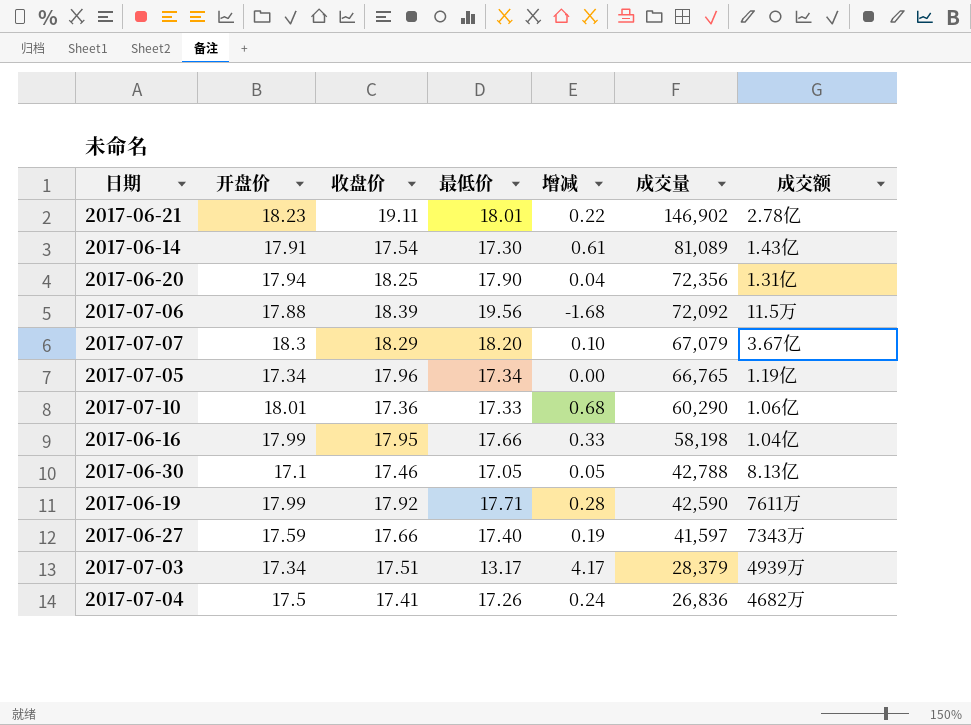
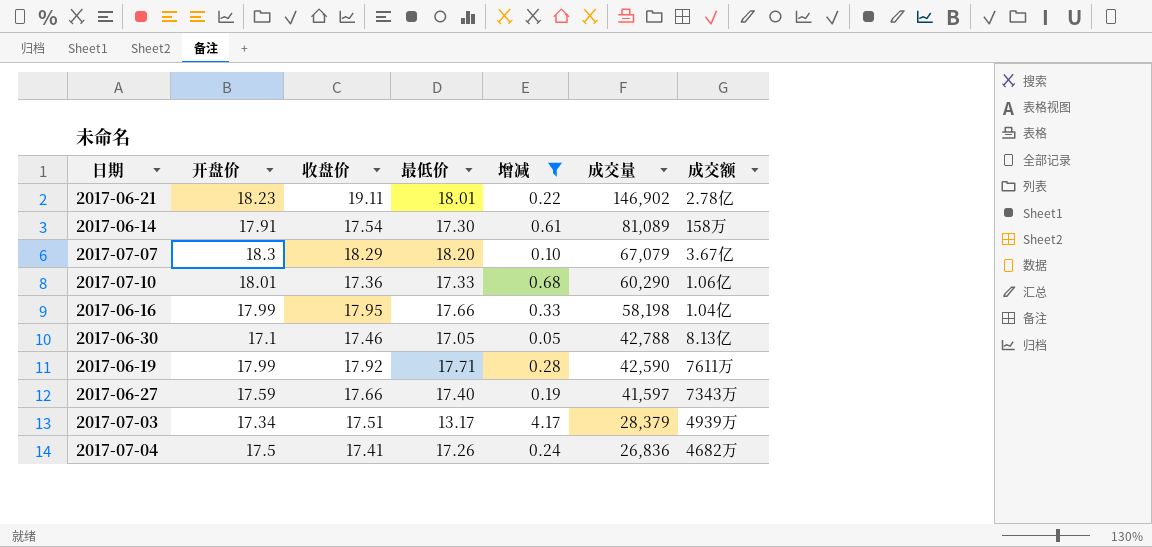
filter: none -> 增减 >= 0.05
2017-06-14 | 成交额: 1.43亿 -> 158万

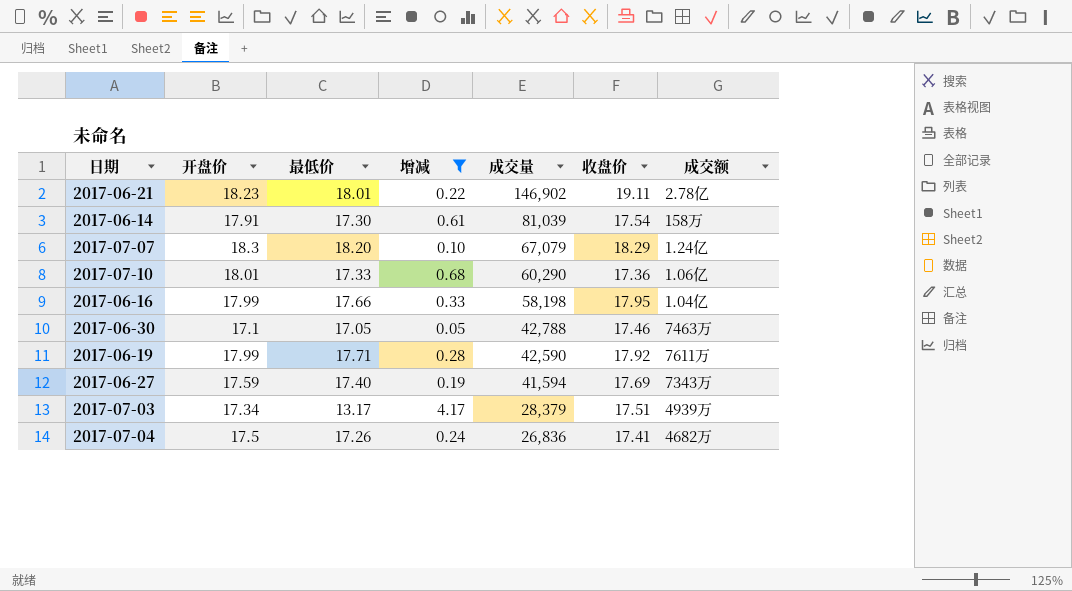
column 收盘价 | position: 3 -> 6
2017-06-14 | 成交量: 81,089 -> 81,039
2017-07-07 | 成交额: 3.67亿 -> 1.24亿
2017-06-30 | 成交额: 8.13亿 -> 7463万
2017-06-27 | 成交量: 41,597 -> 41,594
2017-06-27 | 收盘价: 17.66 -> 17.69

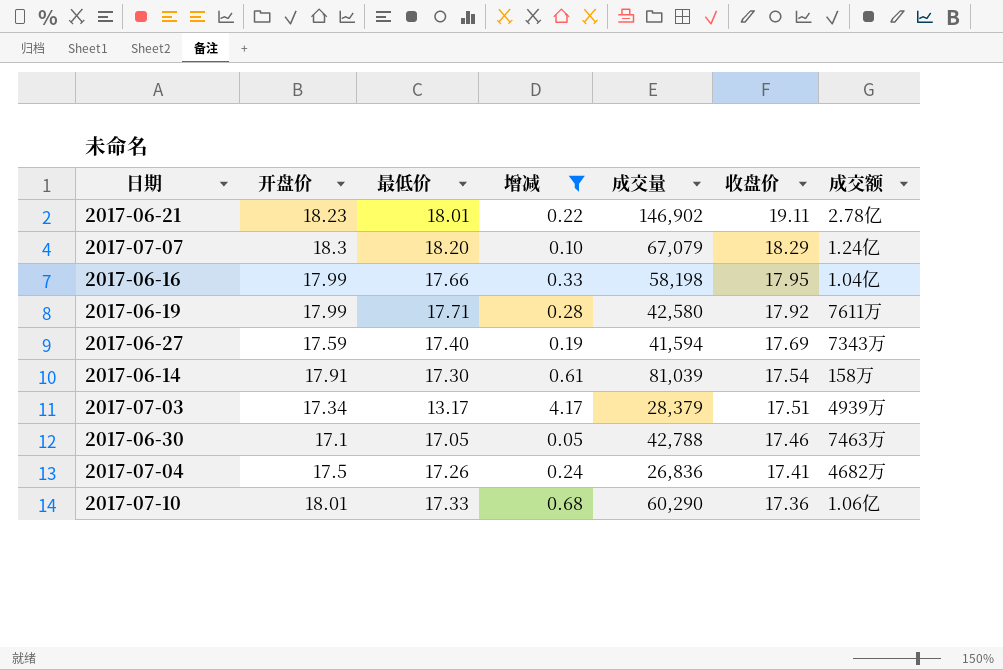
row order: 成交量 descending -> 收盘价 descending
2017-06-19 | 成交量: 42,590 -> 42,580

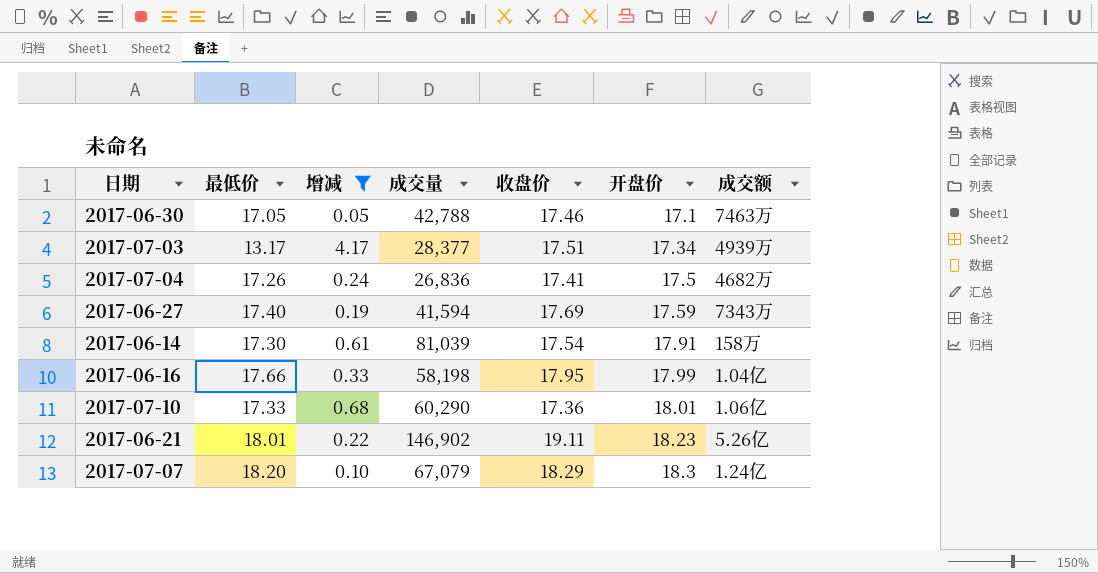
row order: 收盘价 descending -> 开盘价 ascending
column 开盘价 | position: 2 -> 6
row 2017-06-19: 17.99 | 17.71 | 0.28 | 42,580 | 17.92 | 7611万 -> none
2017-07-03 | 成交量: 28,379 -> 28,377
2017-06-21 | 成交额: 2.78亿 -> 5.26亿

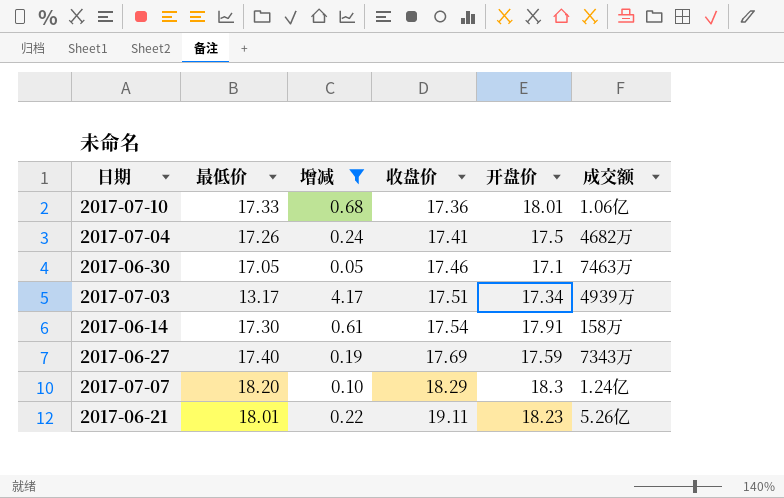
row order: 开盘价 ascending -> 收盘价 ascending
column 成交量 | position: 4 -> none
row 2017-06-16: 17.66 | 0.33 | 58,198 | 17.95 | 17.99 | 1.04亿 -> none

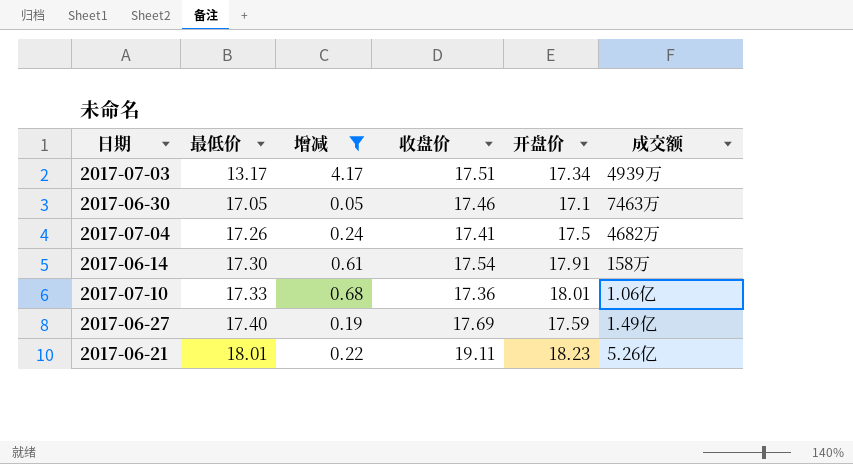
row order: 收盘价 ascending -> 最低价 ascending
row 2017-07-07: 18.20 | 0.10 | 18.29 | 18.3 | 1.24亿 -> none
2017-06-27 | 成交额: 7343万 -> 1.49亿

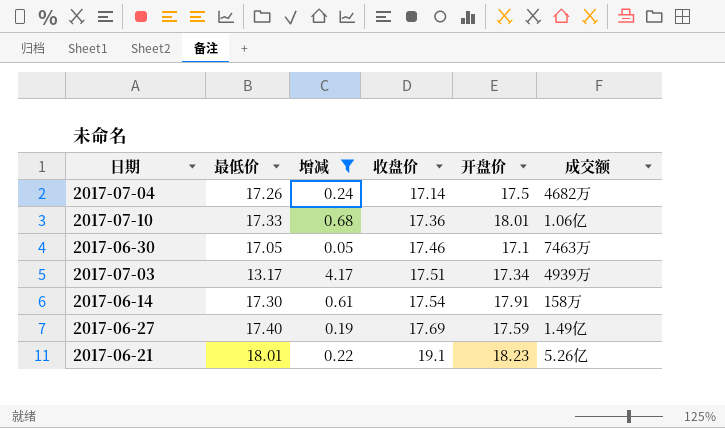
row order: 最低价 ascending -> 收盘价 ascending
2017-07-04 | 收盘价: 17.41 -> 17.14
2017-06-21 | 收盘价: 19.11 -> 19.1

